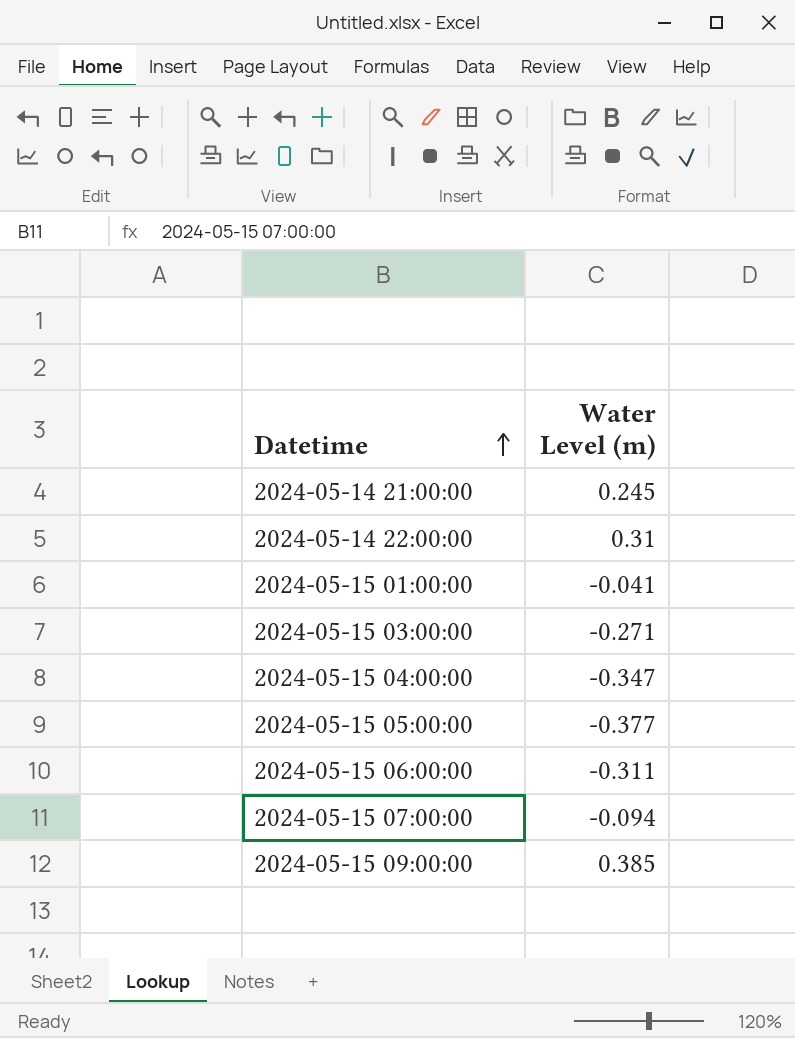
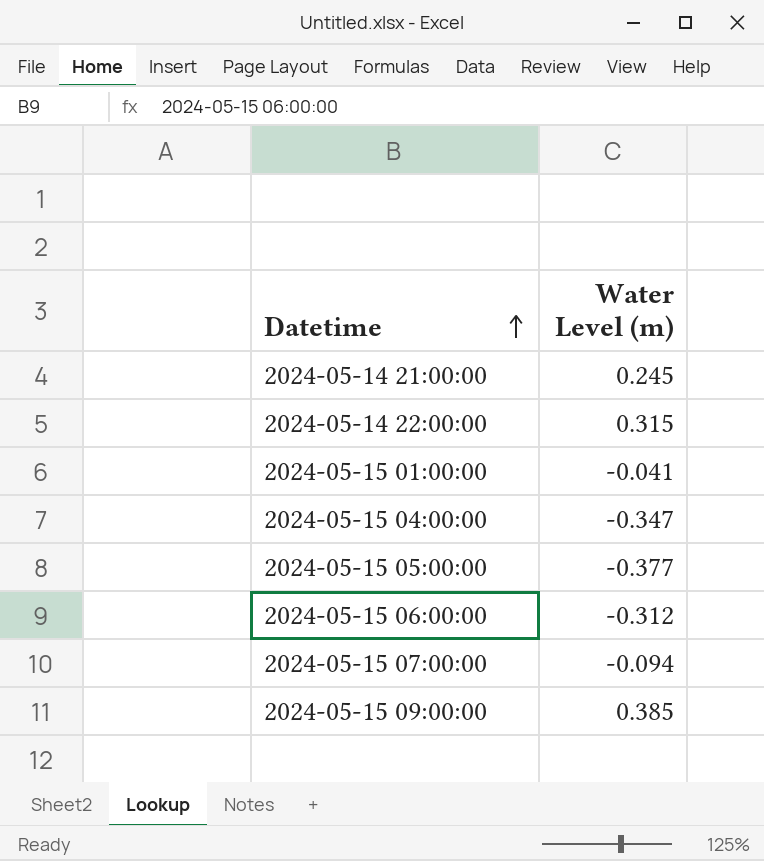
row 2024-05-15 03:00:00: -0.271 -> none
2024-05-14 22:00:00 | Water Level (m): 0.31 -> 0.315
2024-05-15 06:00:00 | Water Level (m): -0.311 -> -0.312

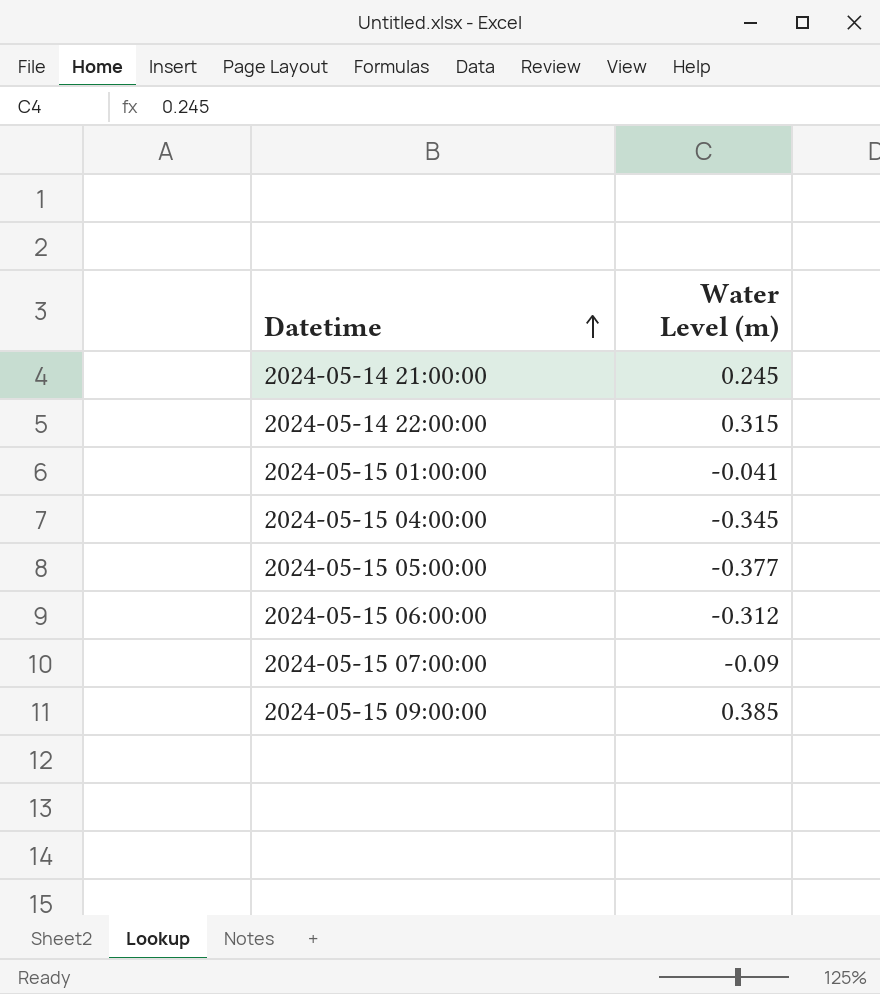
2024-05-15 04:00:00 | Water Level (m): -0.347 -> -0.345
2024-05-15 07:00:00 | Water Level (m): -0.094 -> -0.09

